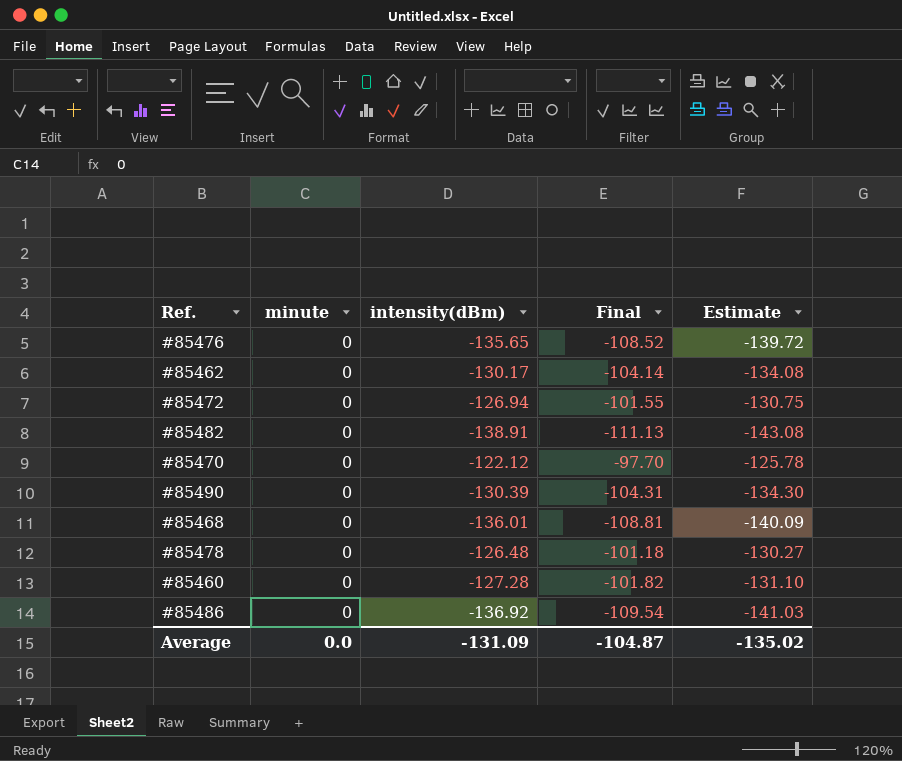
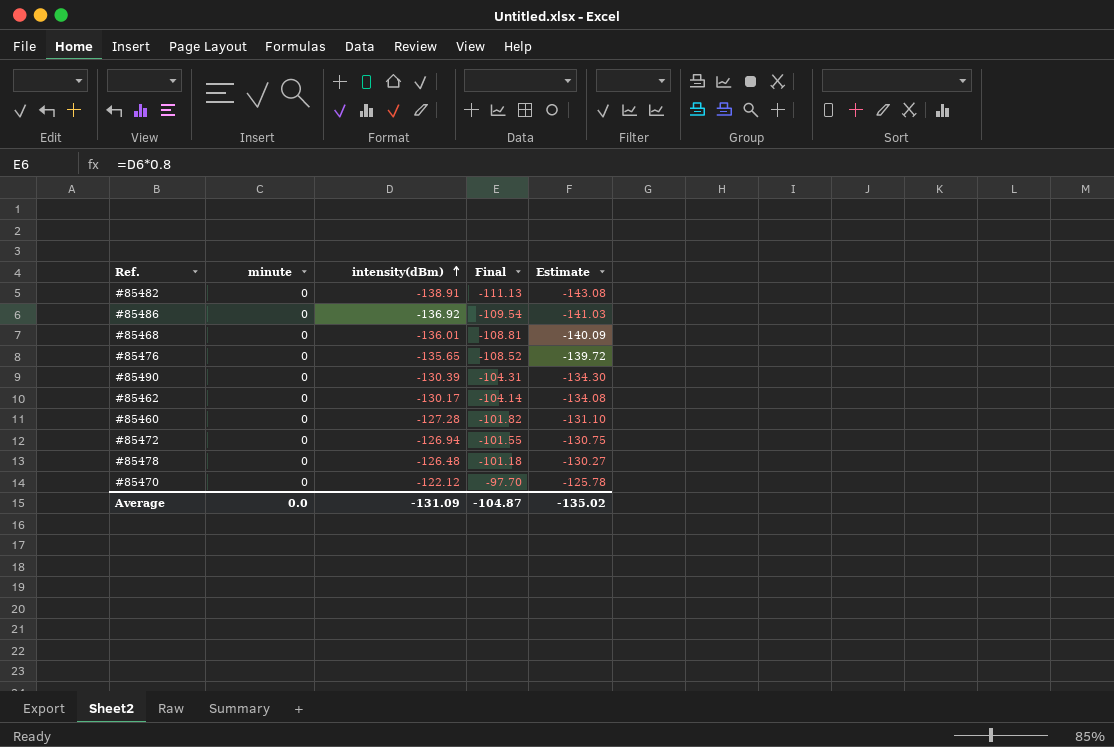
row order: none -> intensity(dBm) ascending

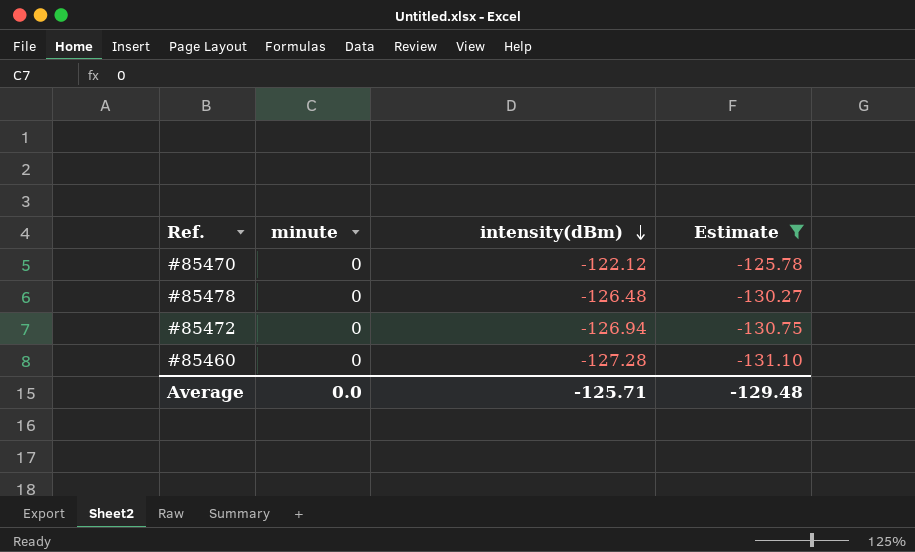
filter: none -> Estimate >= -131.10
row order: intensity(dBm) ascending -> intensity(dBm) descending
column Final | formula: [intensity(dBm)] * 0.8 -> none
Average | intensity(dBm): -131.09 -> -125.71
Average | Estimate: -135.02 -> -129.48

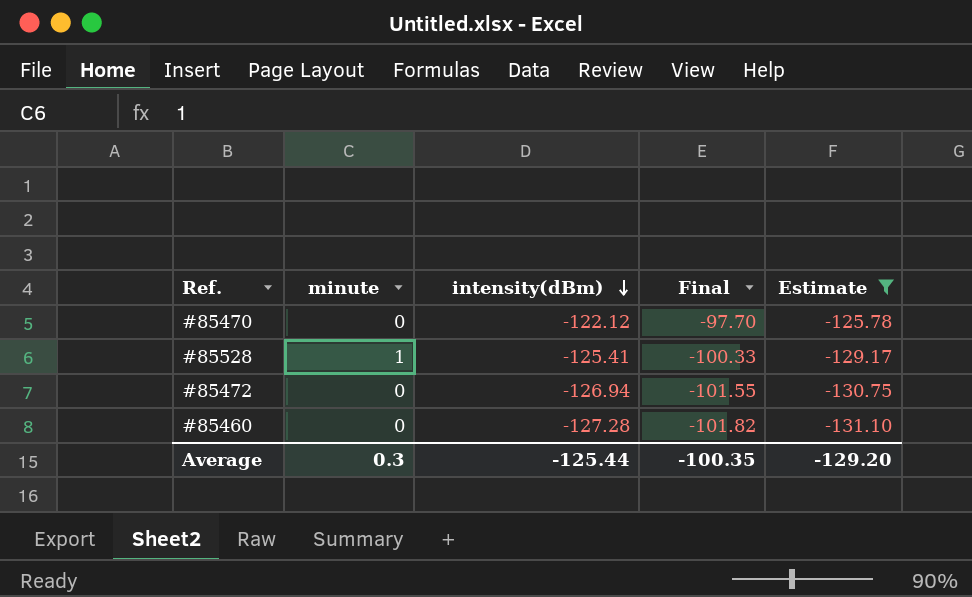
column Final | formula: none -> [intensity(dBm)] * 0.8
row #85478: 0 | -126.48 | -130.27 -> none
row #85528: none -> 1 | -125.41 | -100.33 | -129.17
Average | minute: 0.0 -> 0.3
Average | intensity(dBm): -125.71 -> -125.44
Average | Estimate: -129.48 -> -129.20

